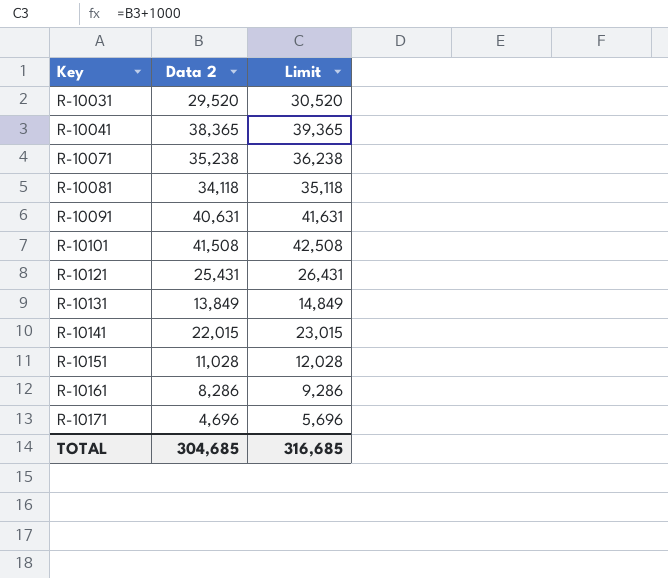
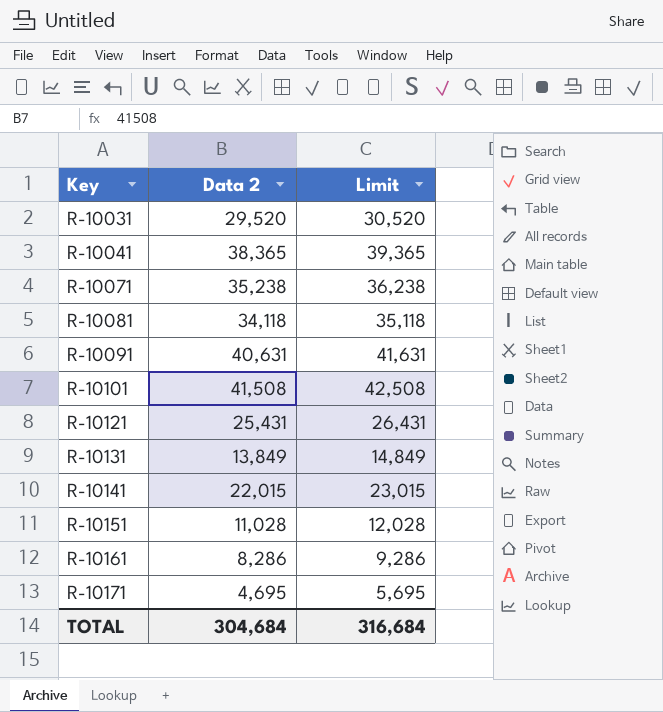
R-10171 | Data 2: 4,696 -> 4,695
R-10171 | Limit: 5,696 -> 5,695
TOTAL | Data 2: 304,685 -> 304,684
TOTAL | Limit: 316,685 -> 316,684

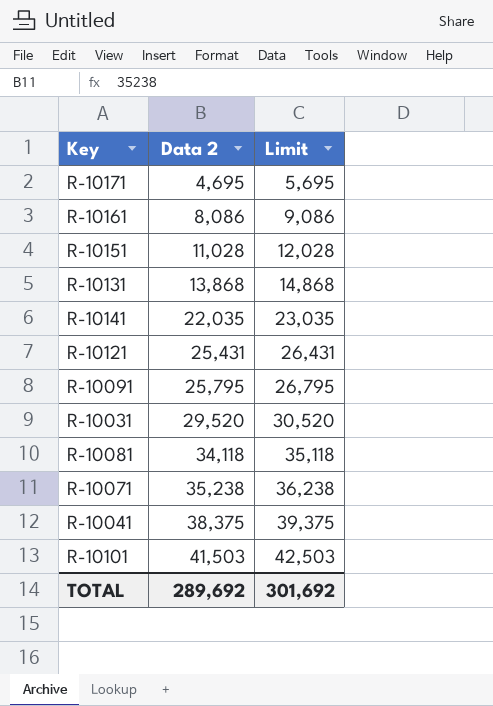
row order: Key ascending -> Data 2 ascending
R-10161 | Data 2: 8,286 -> 8,086
R-10161 | Limit: 9,286 -> 9,086
R-10131 | Data 2: 13,849 -> 13,868
R-10131 | Limit: 14,849 -> 14,868
R-10141 | Data 2: 22,015 -> 22,035
R-10141 | Limit: 23,015 -> 23,035
R-10091 | Data 2: 40,631 -> 25,795
R-10091 | Limit: 41,631 -> 26,795
R-10041 | Data 2: 38,365 -> 38,375
R-10041 | Limit: 39,365 -> 39,375
R-10101 | Data 2: 41,508 -> 41,503
R-10101 | Limit: 42,508 -> 42,503
TOTAL | Data 2: 304,684 -> 289,692
TOTAL | Limit: 316,684 -> 301,692

